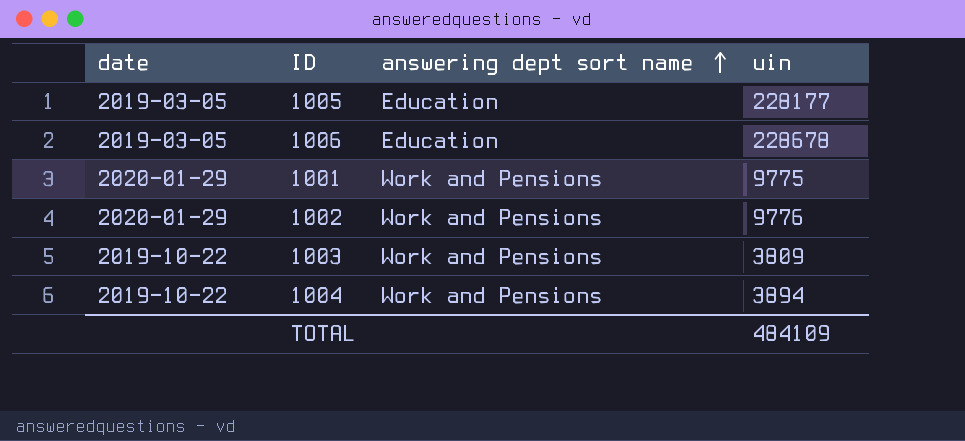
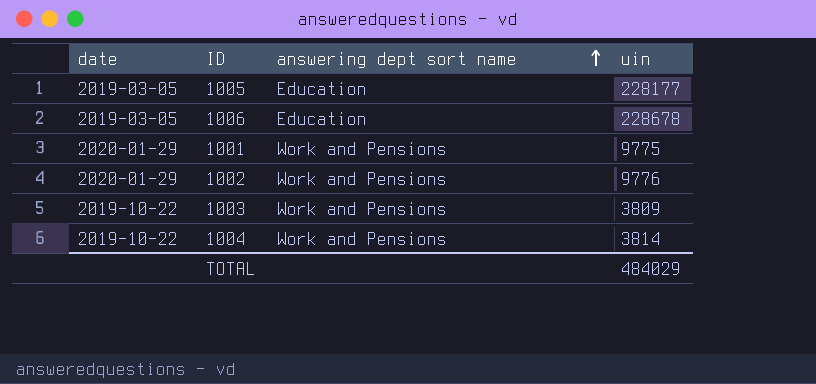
1004 | uin: 3894 -> 3814
TOTAL | uin: 484109 -> 484029

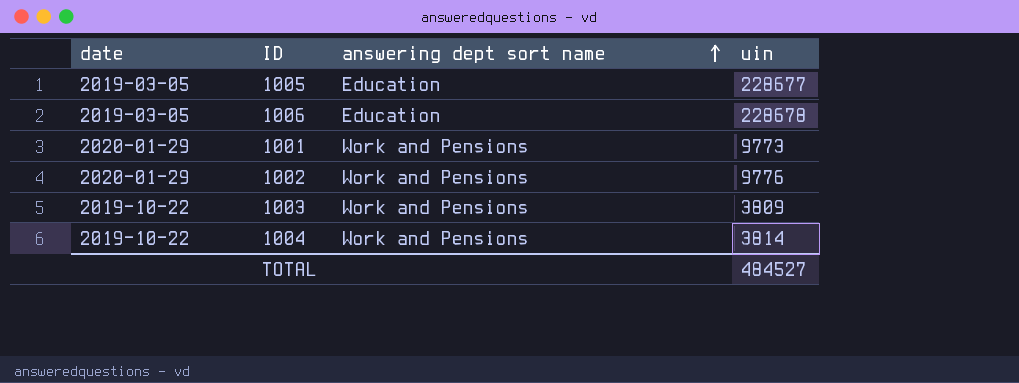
1005 | uin: 228177 -> 228677
1001 | uin: 9775 -> 9773
TOTAL | uin: 484029 -> 484527

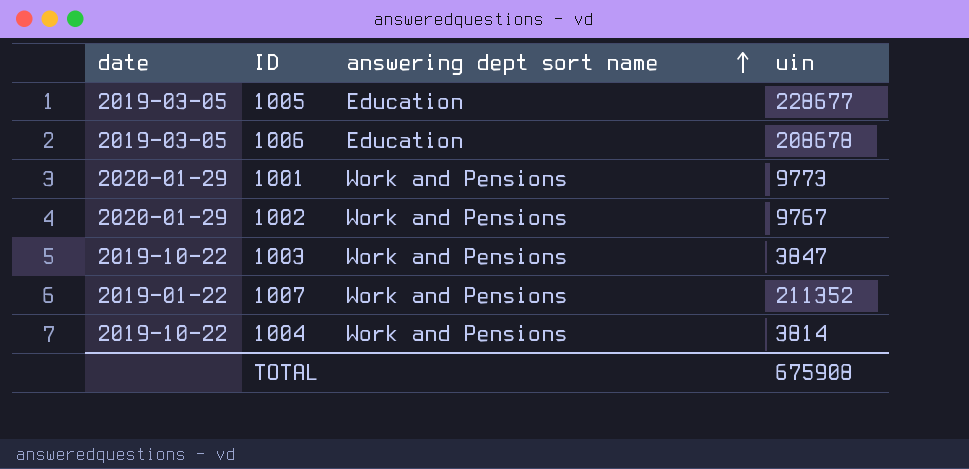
1006 | uin: 228678 -> 208678
1002 | uin: 9776 -> 9767
1003 | uin: 3809 -> 3847
row 1007: none -> 2019-01-22 | Work and Pensions | 211352
TOTAL | uin: 484527 -> 675908

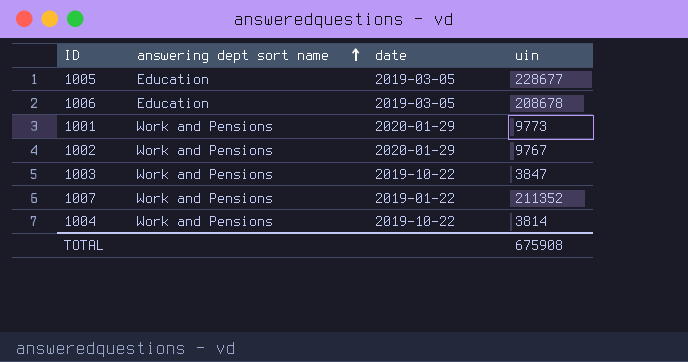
column date | position: 1 -> 3

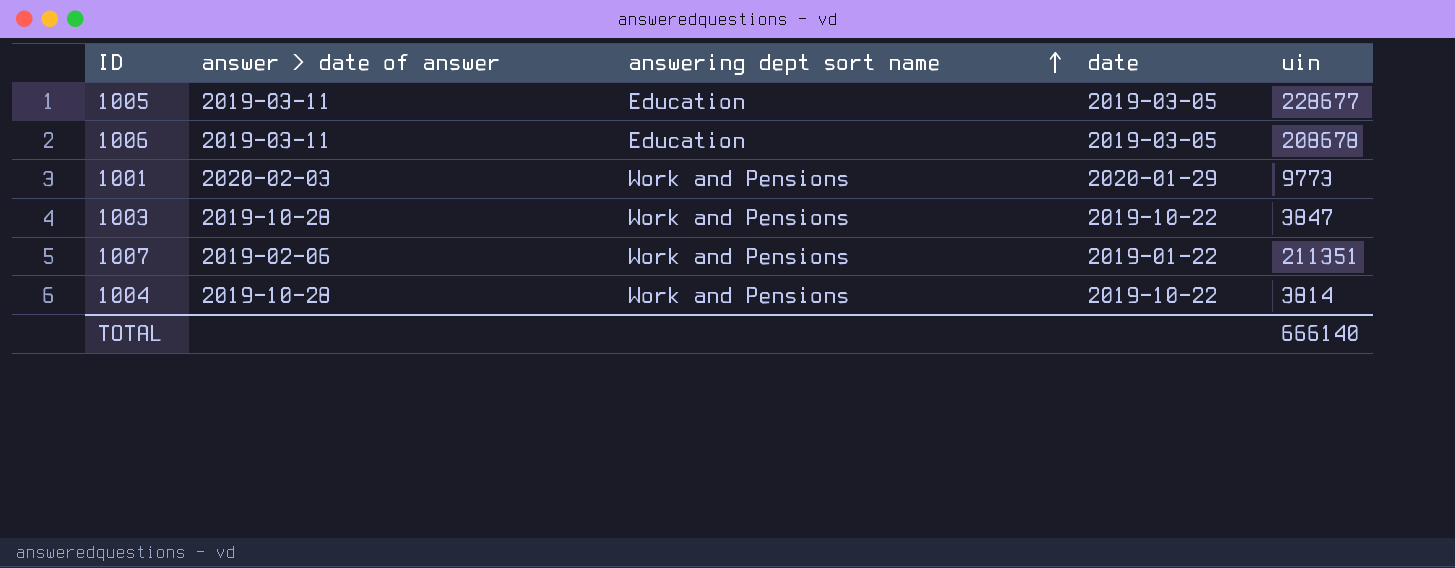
column answer > date of answer | position: none -> 2
row 1002: Work and Pensions | 2020-01-29 | 9767 -> none
1007 | uin: 211352 -> 211351
TOTAL | uin: 675908 -> 666140

